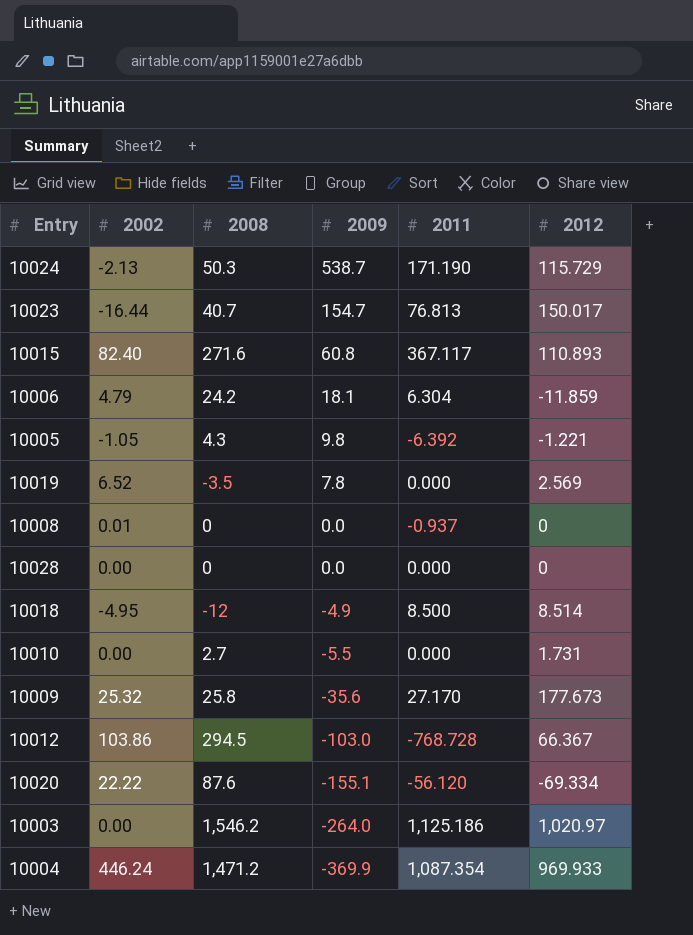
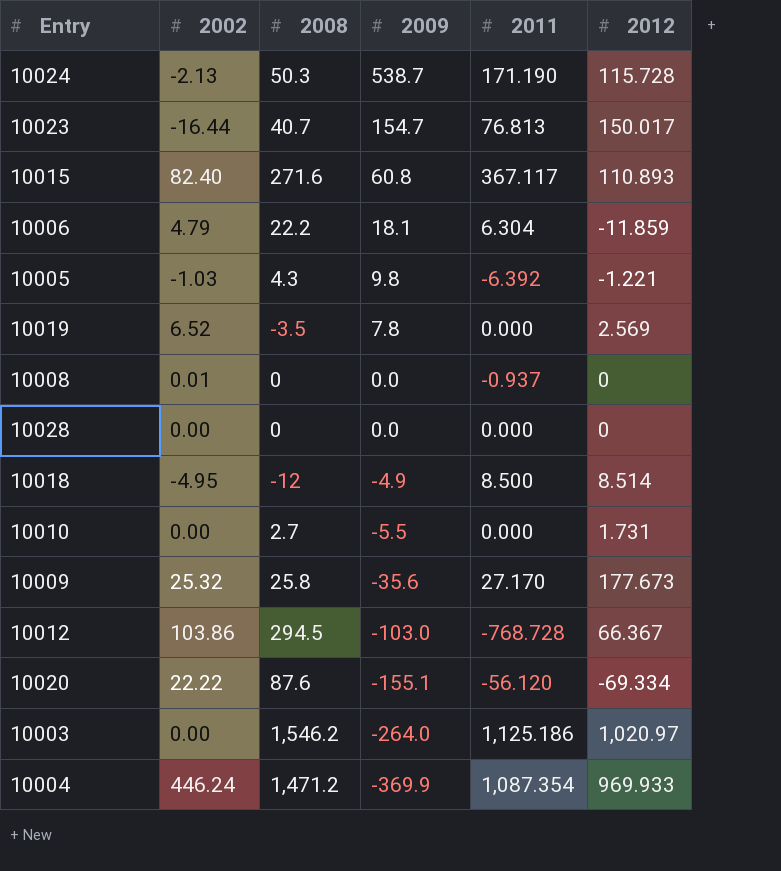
10024 | 2012: 115.729 -> 115.728
10006 | 2008: 24.2 -> 22.2
10005 | 2002: -1.05 -> -1.03

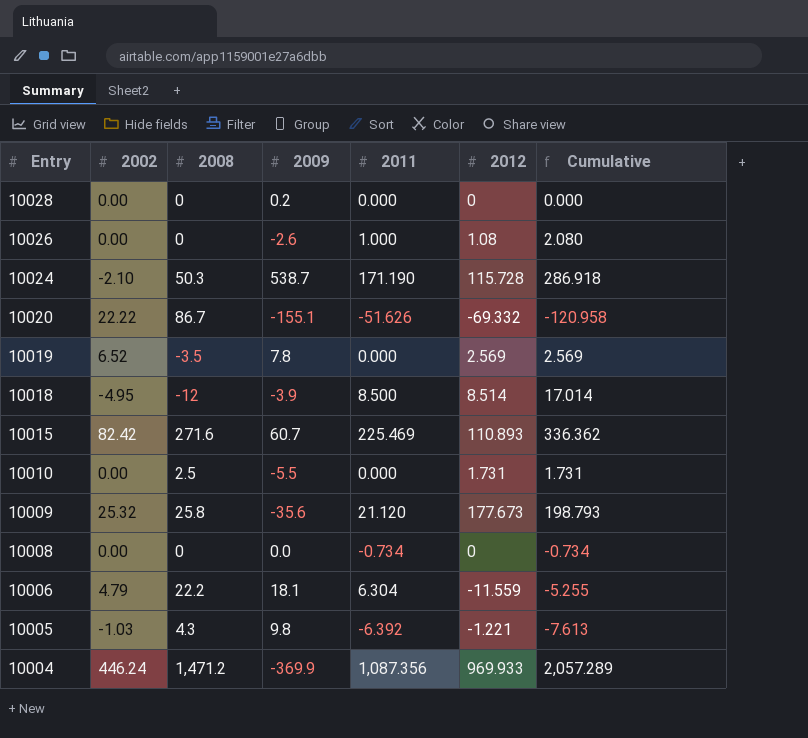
row order: 2009 descending -> Entry descending
column Cumulative | formula: none -> [2011] + [2012]
row 10023: -16.44 | 40.7 | 154.7 | 76.813 | 150.017 -> none
row 10012: 103.86 | 294.5 | -103.0 | -768.728 | 66.367 -> none
row 10003: 0.00 | 1,546.2 | -264.0 | 1,125.186 | 1,020.97 -> none
10028 | 2009: 0.0 -> 0.2
row 10026: none -> 0.00 | 0 | -2.6 | 1.000 | 1.08 | 2.080
10024 | 2002: -2.13 -> -2.10
10020 | 2008: 87.6 -> 86.7
10020 | 2011: -56.120 -> -51.626
10020 | 2012: -69.334 -> -69.332
10018 | 2009: -4.9 -> -3.9
10015 | 2002: 82.40 -> 82.42
10015 | 2009: 60.8 -> 60.7
10015 | 2011: 367.117 -> 225.469
10010 | 2008: 2.7 -> 2.5
10009 | 2011: 27.170 -> 21.120
10008 | 2002: 0.01 -> 0.00
10008 | 2011: -0.937 -> -0.734
10006 | 2012: -11.859 -> -11.559
10004 | 2011: 1,087.354 -> 1,087.356

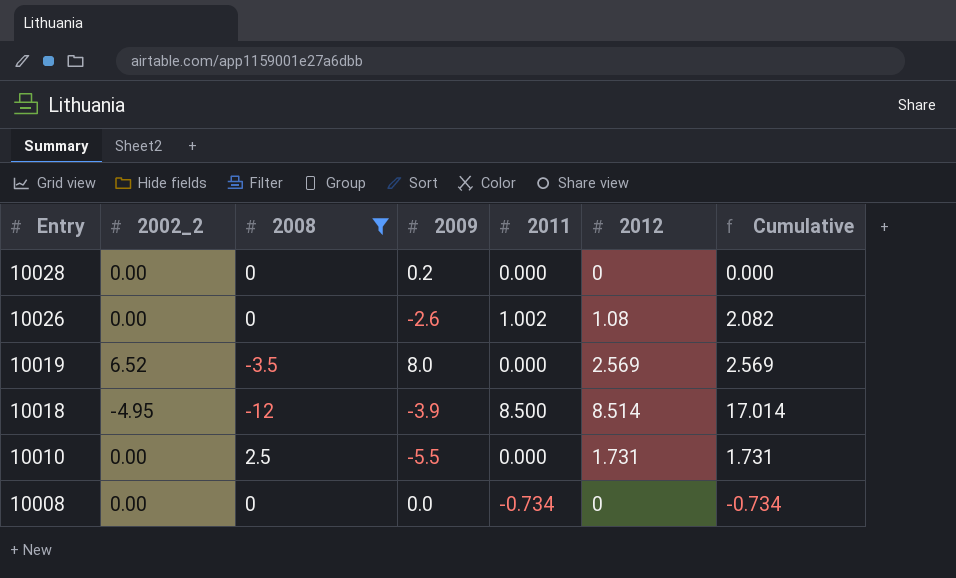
filter: none -> 2008 <= 2.5
column name: 2002 -> 2002_2
10026 | 2011: 1.000 -> 1.002
10026 | Cumulative: 2.080 -> 2.082
10019 | 2009: 7.8 -> 8.0

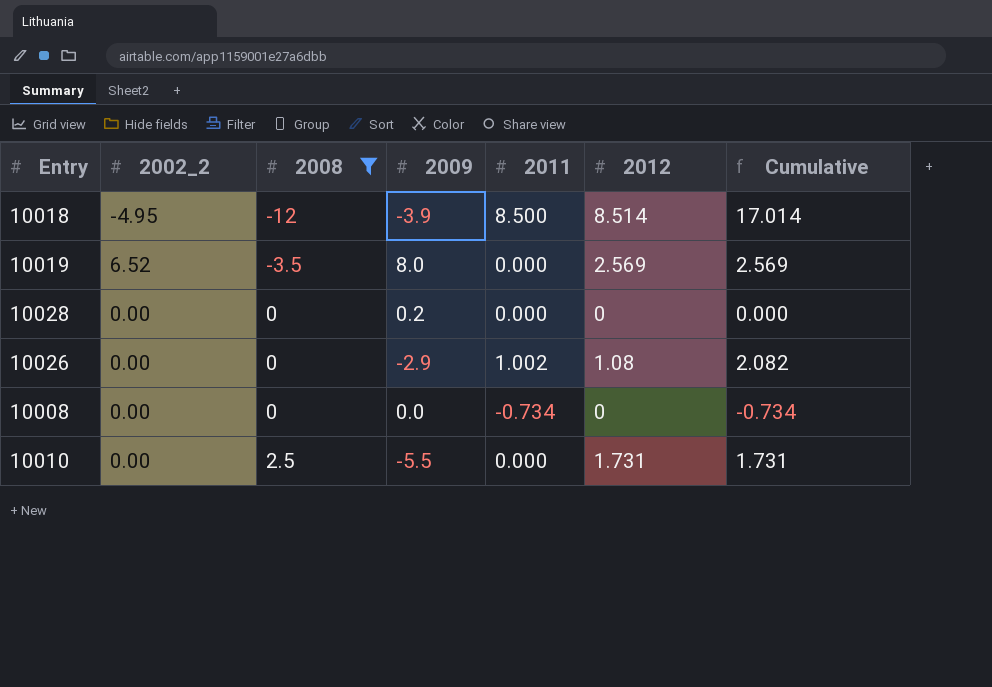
row order: Entry descending -> 2008 ascending
10026 | 2009: -2.6 -> -2.9

